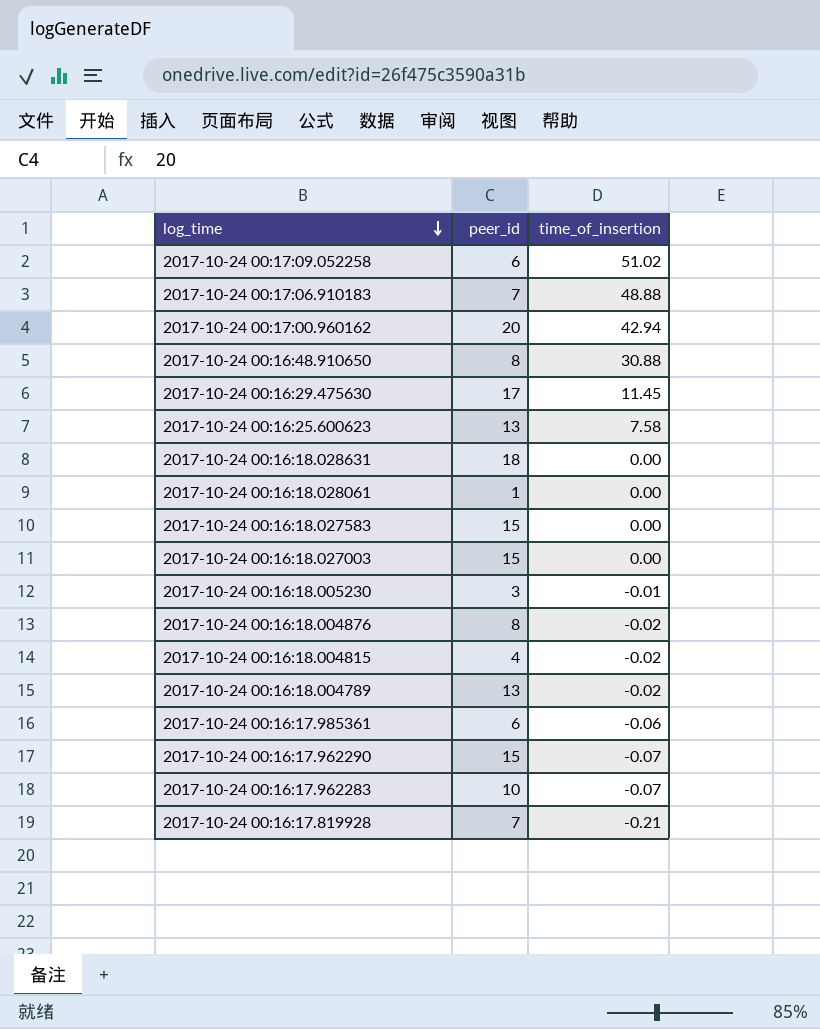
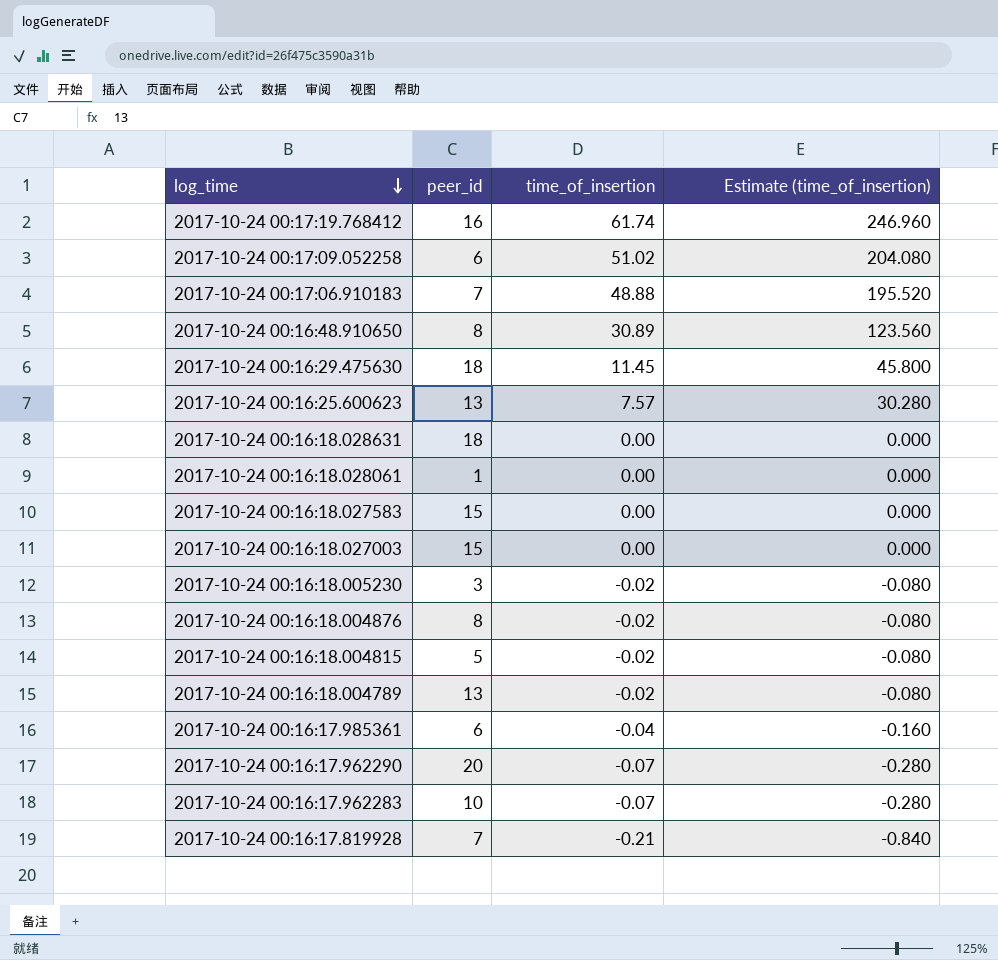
column Estimate (time_of_insertion) | formula: none -> [time_of_insertion] * 4
row 2017-10-24 00:17:00.960162: 20 | 42.94 -> none
row 2017-10-24 00:17:19.768412: none -> 16 | 61.74 | 246.960
2017-10-24 00:16:48.910650 | time_of_insertion: 30.88 -> 30.89
2017-10-24 00:16:29.475630 | peer_id: 17 -> 18
2017-10-24 00:16:25.600623 | time_of_insertion: 7.58 -> 7.57
2017-10-24 00:16:18.005230 | time_of_insertion: -0.01 -> -0.02
2017-10-24 00:16:18.004815 | peer_id: 4 -> 5
2017-10-24 00:16:17.985361 | time_of_insertion: -0.06 -> -0.04
2017-10-24 00:16:17.962290 | peer_id: 15 -> 20

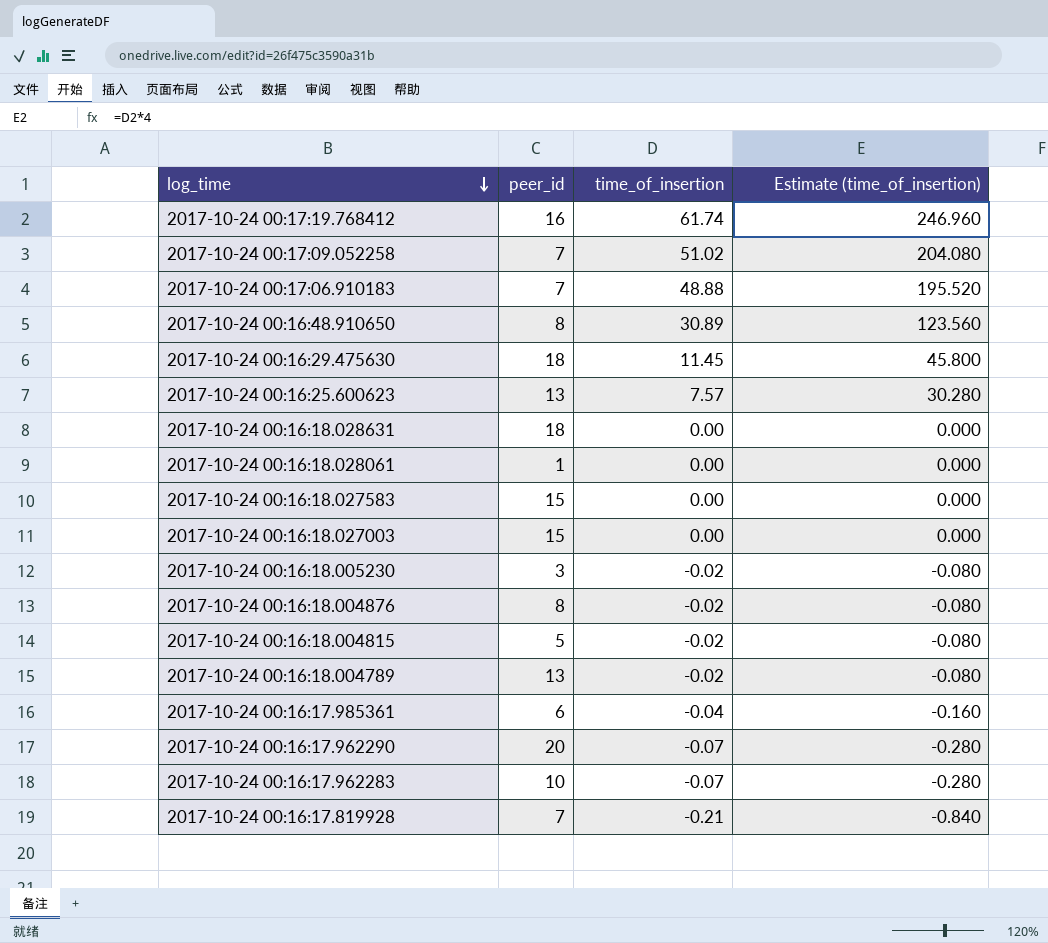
2017-10-24 00:17:09.052258 | peer_id: 6 -> 7

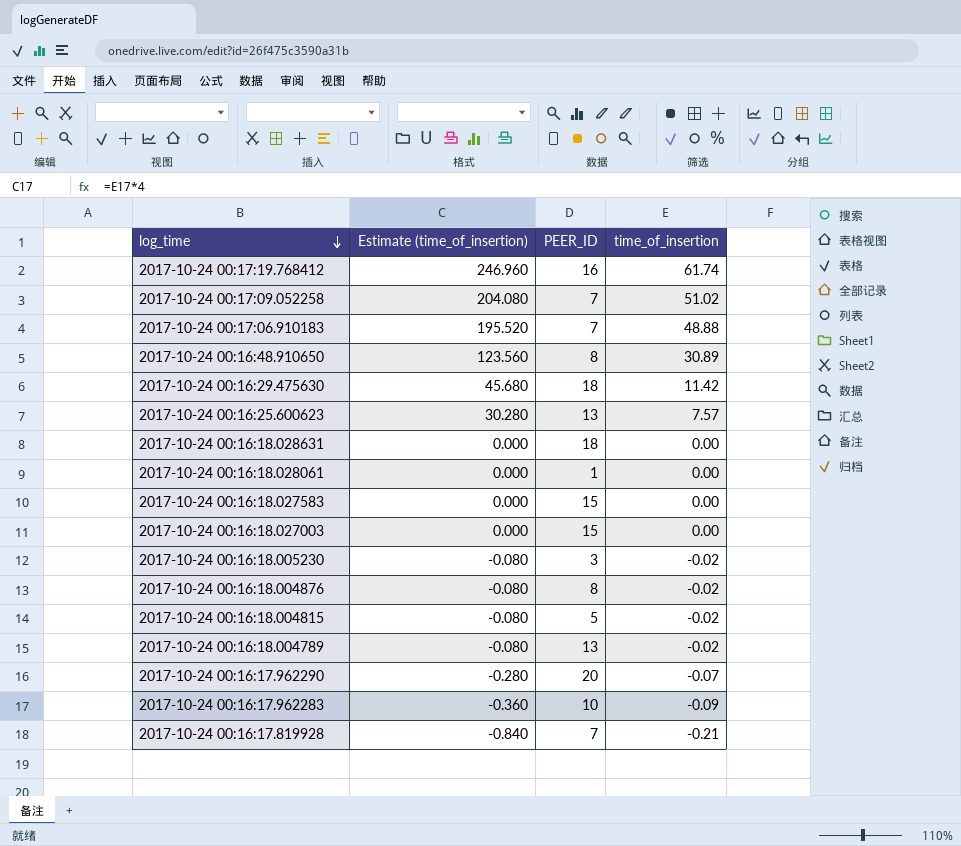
column Estimate (time_of_insertion) | position: 4 -> 2
column name: peer_id -> PEER_ID
row 2017-10-24 00:16:17.985361: 6 | -0.04 | -0.160 -> none
2017-10-24 00:16:29.475630 | Estimate (time_of_insertion): 45.800 -> 45.680
2017-10-24 00:16:29.475630 | time_of_insertion: 11.45 -> 11.42
2017-10-24 00:16:17.962283 | Estimate (time_of_insertion): -0.280 -> -0.360
2017-10-24 00:16:17.962283 | time_of_insertion: -0.07 -> -0.09

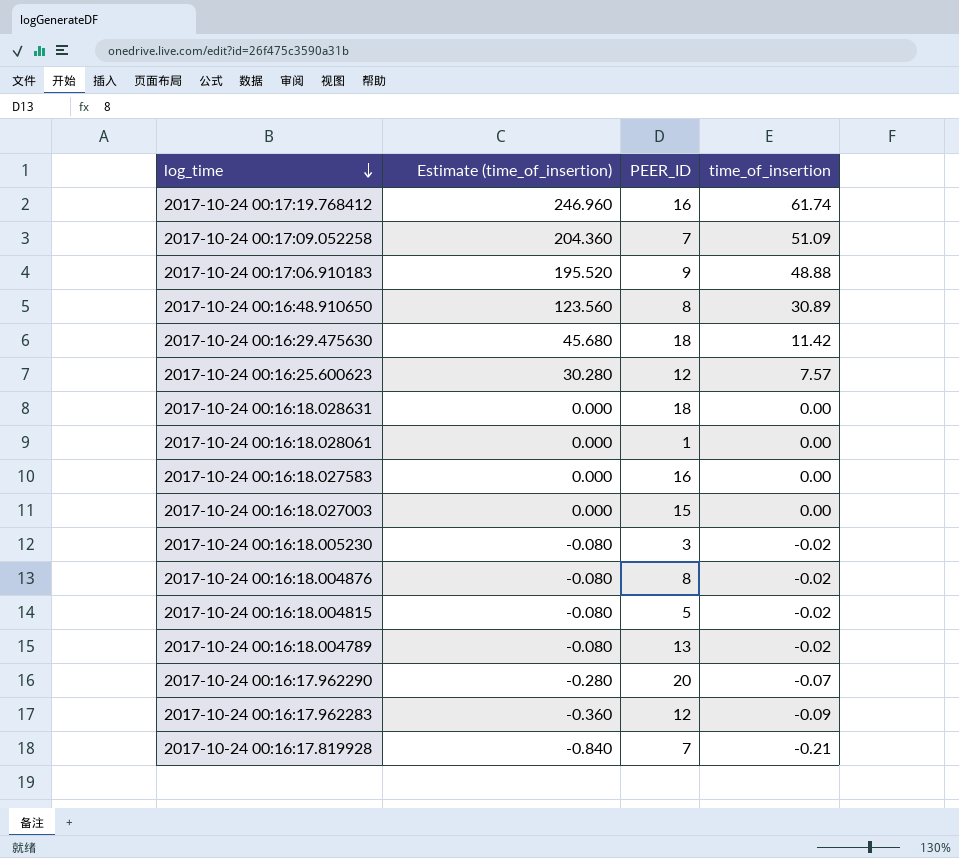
2017-10-24 00:17:09.052258 | Estimate (time_of_insertion): 204.080 -> 204.360
2017-10-24 00:17:09.052258 | time_of_insertion: 51.02 -> 51.09
2017-10-24 00:17:06.910183 | PEER_ID: 7 -> 9
2017-10-24 00:16:25.600623 | PEER_ID: 13 -> 12
2017-10-24 00:16:18.027583 | PEER_ID: 15 -> 16
2017-10-24 00:16:17.962283 | PEER_ID: 10 -> 12

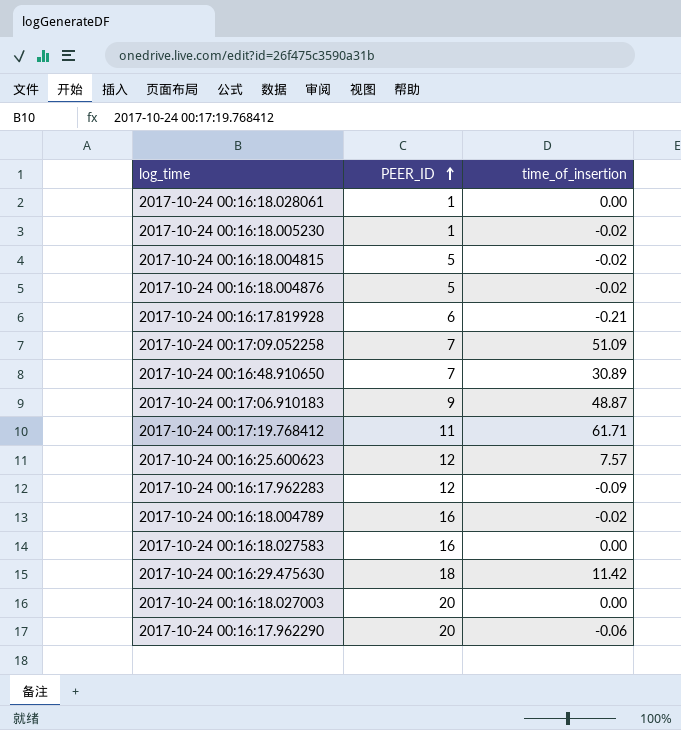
row order: log_time descending -> PEER_ID ascending
column Estimate (time_of_insertion) | formula: [time_of_insertion] * 4 -> none
row 2017-10-24 00:16:18.028631: 0.000 | 18 | 0.00 -> none
2017-10-24 00:16:18.005230 | PEER_ID: 3 -> 1
2017-10-24 00:16:18.004876 | PEER_ID: 8 -> 5
2017-10-24 00:16:17.819928 | PEER_ID: 7 -> 6
2017-10-24 00:16:48.910650 | PEER_ID: 8 -> 7
2017-10-24 00:17:06.910183 | time_of_insertion: 48.88 -> 48.87
2017-10-24 00:17:19.768412 | PEER_ID: 16 -> 11
2017-10-24 00:17:19.768412 | time_of_insertion: 61.74 -> 61.71
2017-10-24 00:16:18.004789 | PEER_ID: 13 -> 16
2017-10-24 00:16:18.027003 | PEER_ID: 15 -> 20
2017-10-24 00:16:17.962290 | time_of_insertion: -0.07 -> -0.06

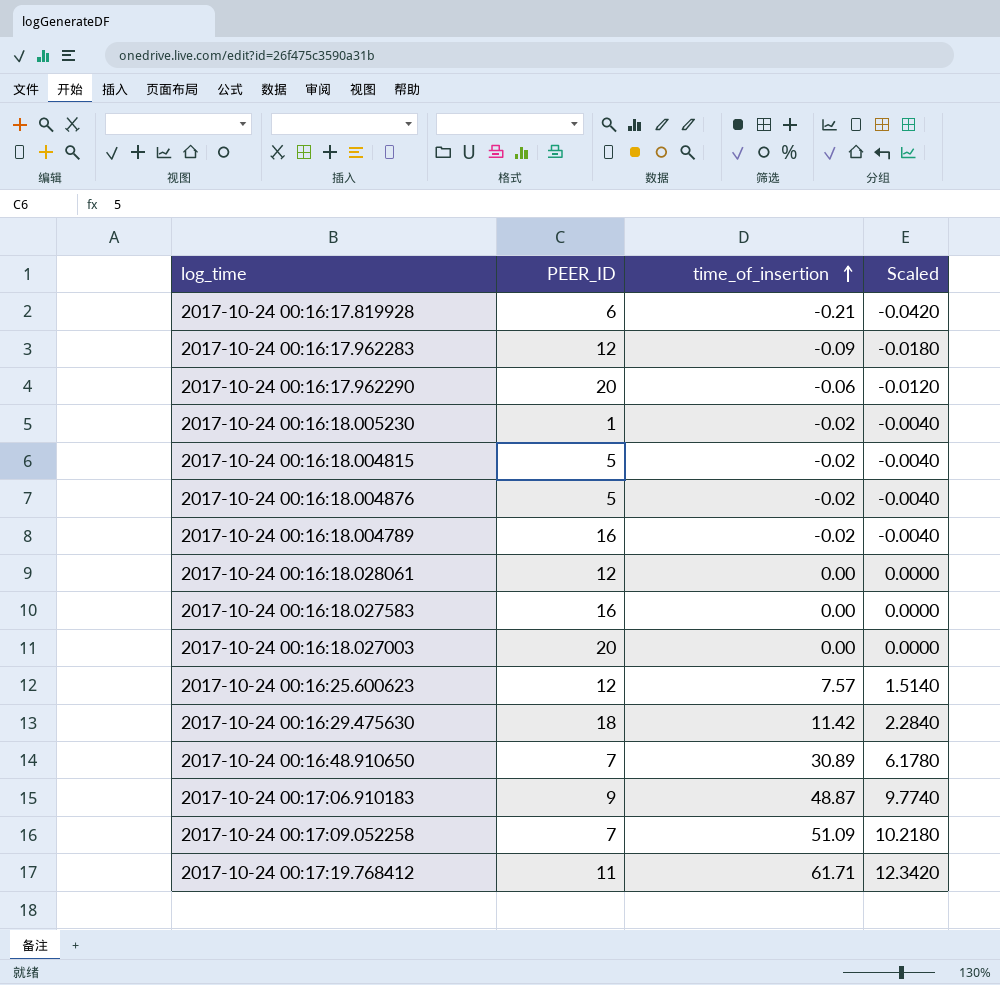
row order: PEER_ID ascending -> time_of_insertion ascending
column Scaled | formula: none -> [time_of_insertion] * 0.2
2017-10-24 00:16:18.028061 | PEER_ID: 1 -> 12

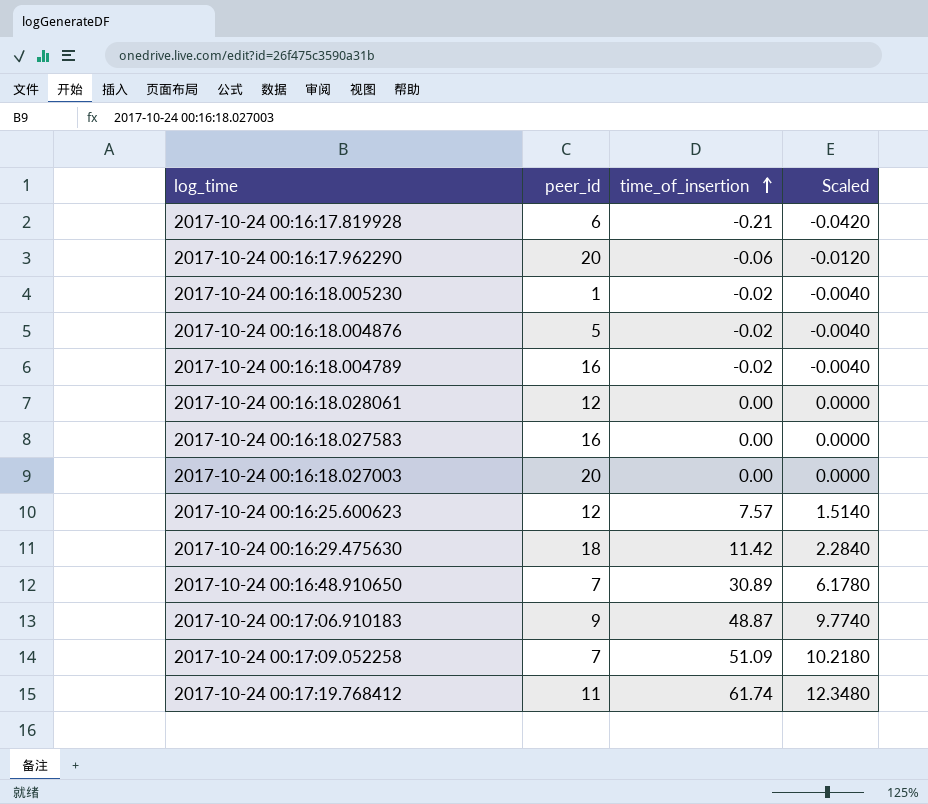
column name: PEER_ID -> peer_id
row 2017-10-24 00:16:17.962283: 12 | -0.09 | -0.0180 -> none
row 2017-10-24 00:16:18.004815: 5 | -0.02 | -0.0040 -> none
2017-10-24 00:17:19.768412 | time_of_insertion: 61.71 -> 61.74
2017-10-24 00:17:19.768412 | Scaled: 12.3420 -> 12.3480

